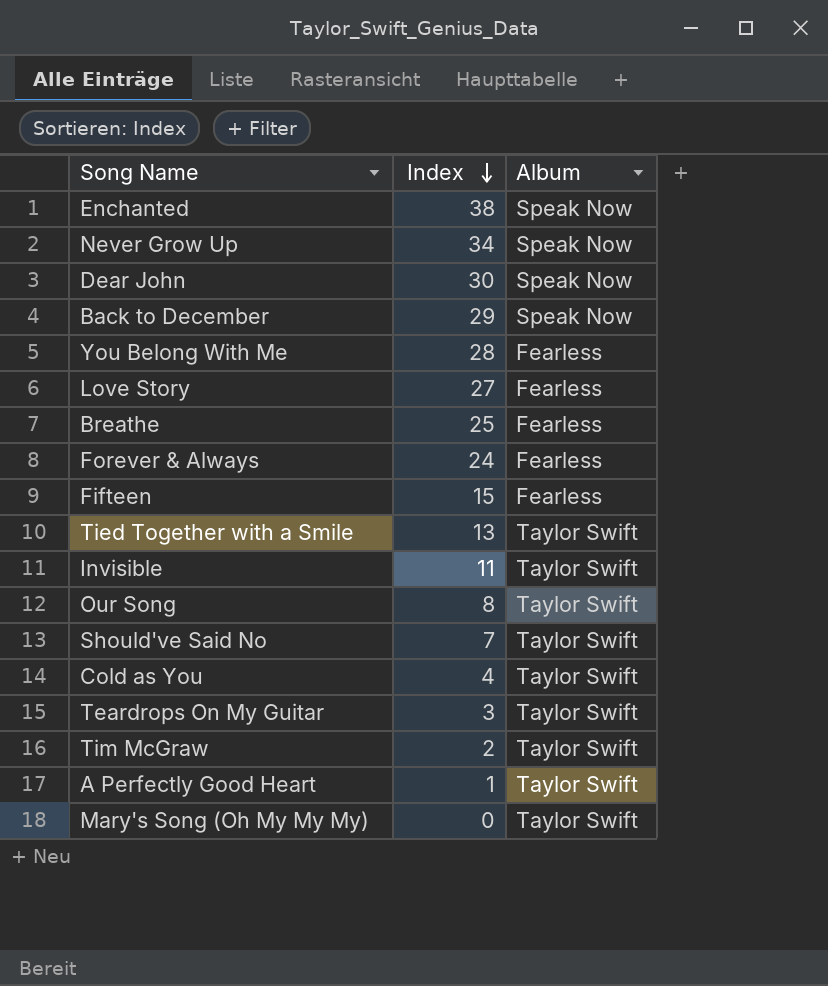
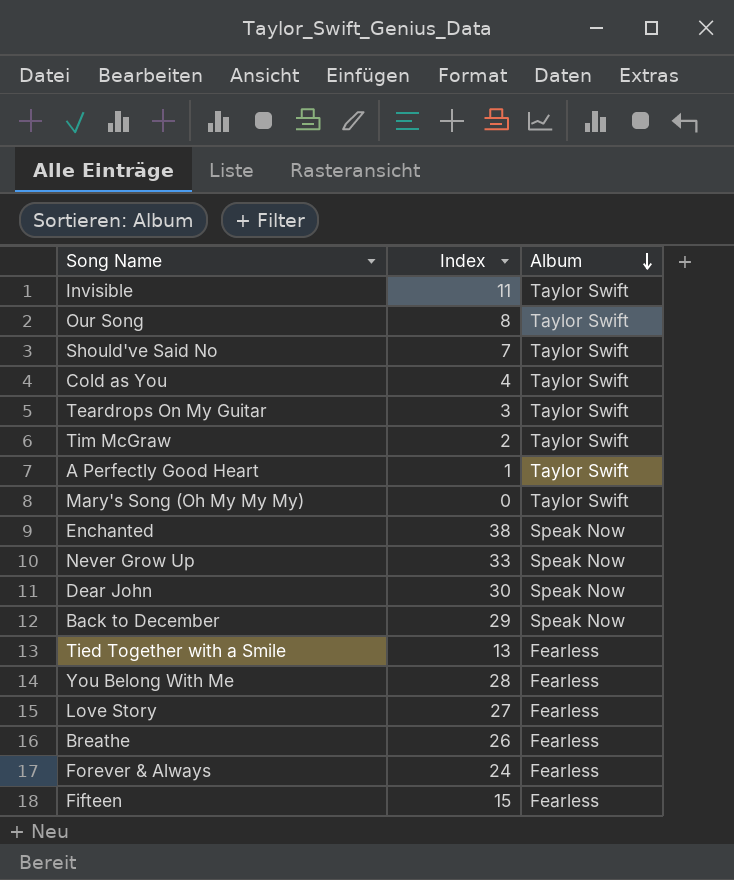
row order: Index descending -> Album descending
Never Grow Up | Index: 34 -> 33
Tied Together with a Smile | Album: Taylor Swift -> Fearless
Breathe | Index: 25 -> 26

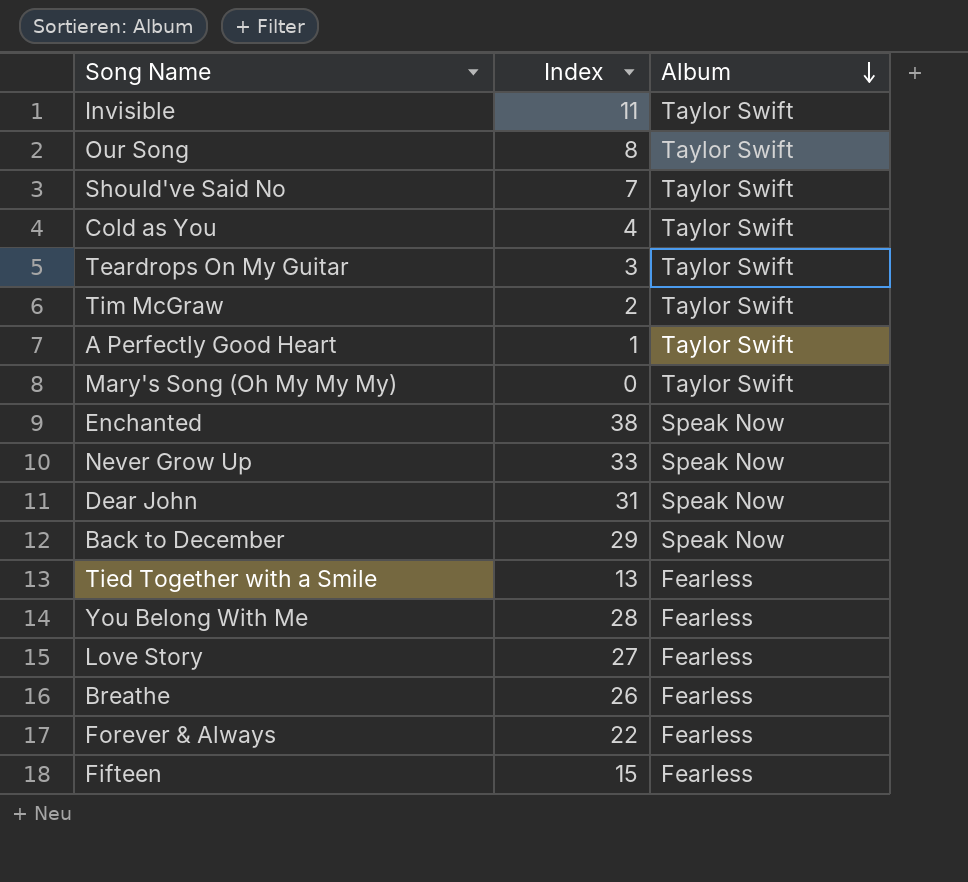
Dear John | Index: 30 -> 31
Forever & Always | Index: 24 -> 22

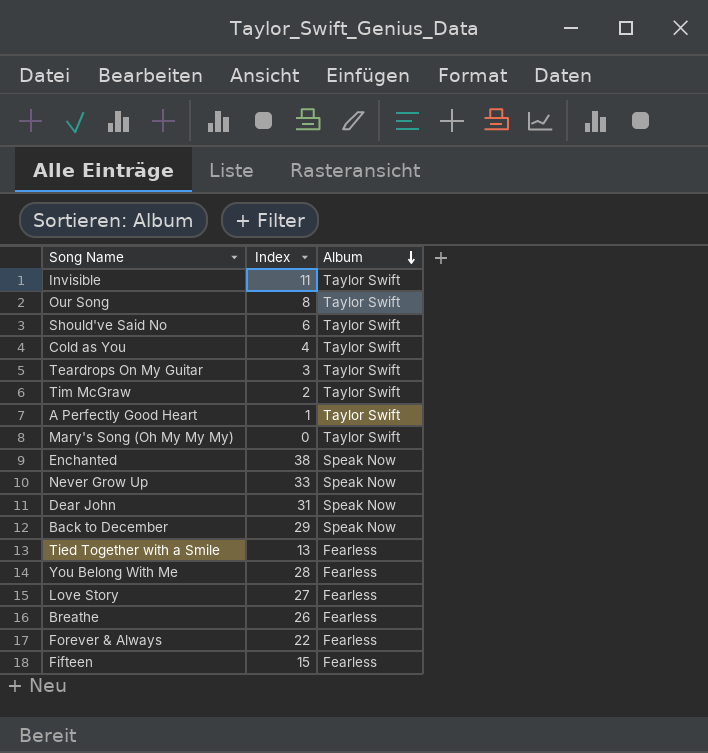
Should've Said No | Index: 7 -> 6

